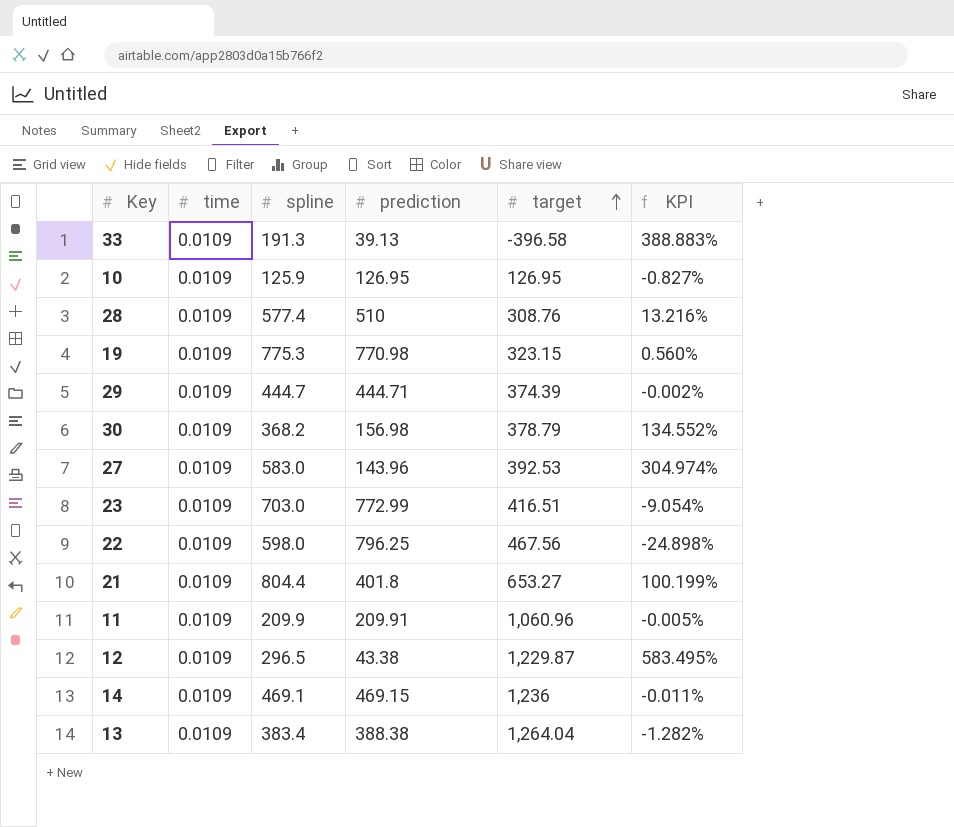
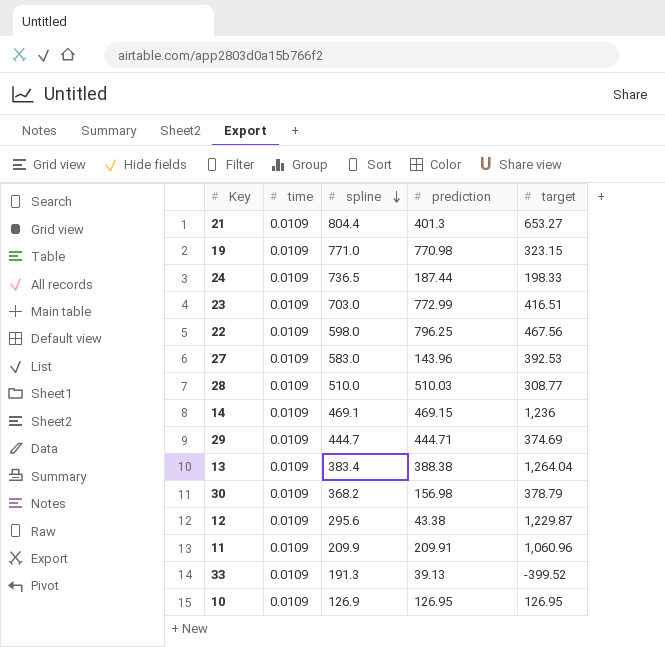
row order: target ascending -> spline descending
column KPI | formula: ([spline] - [prediction]) / [prediction] -> none
21 | prediction: 401.8 -> 401.3
19 | spline: 775.3 -> 771.0
row 24: none -> 0.0109 | 736.5 | 187.44 | 198.33
28 | spline: 577.4 -> 510.0
28 | prediction: 510 -> 510.03
28 | target: 308.76 -> 308.77
29 | target: 374.39 -> 374.69
12 | spline: 296.5 -> 295.6
33 | target: -396.58 -> -399.52
10 | spline: 125.9 -> 126.9

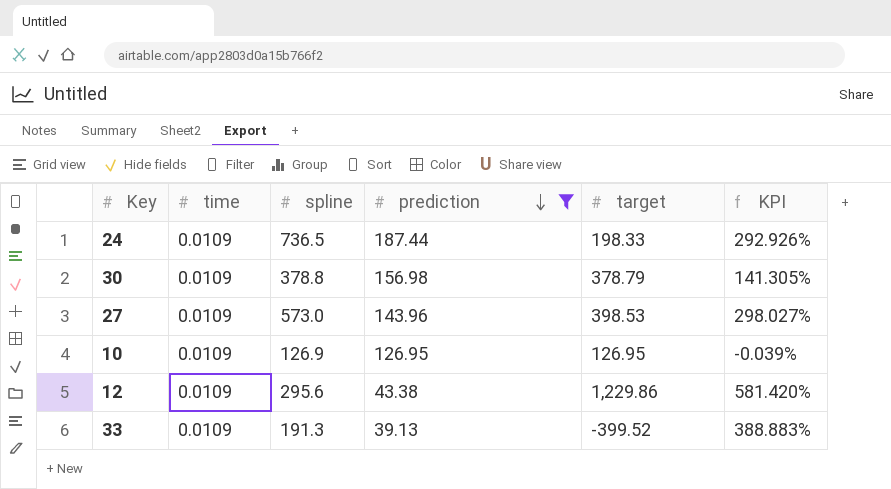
filter: none -> prediction <= 187.44
row order: spline descending -> prediction descending
column KPI | formula: none -> ([spline] - [prediction]) / [prediction]
30 | spline: 368.2 -> 378.8
27 | spline: 583.0 -> 573.0
27 | target: 392.53 -> 398.53
12 | target: 1,229.87 -> 1,229.86

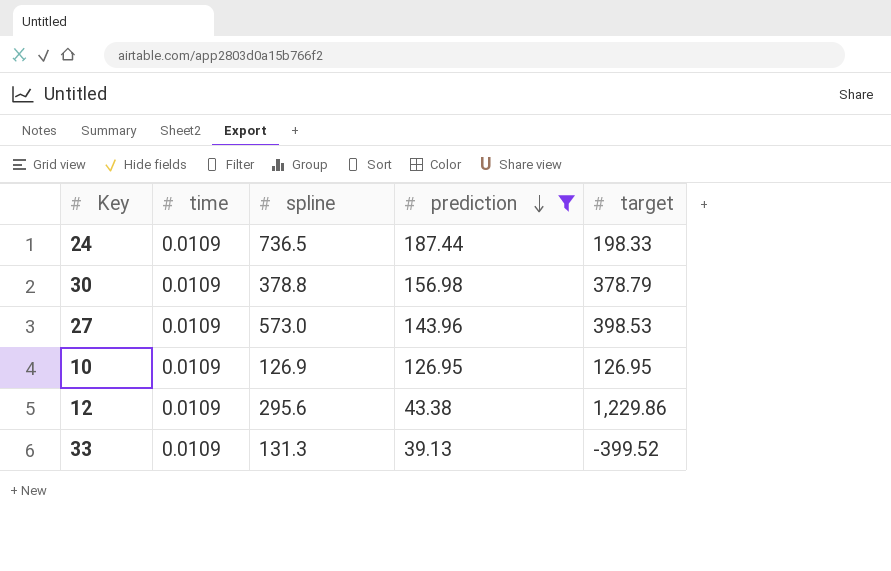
column KPI | formula: ([spline] - [prediction]) / [prediction] -> none
33 | spline: 191.3 -> 131.3

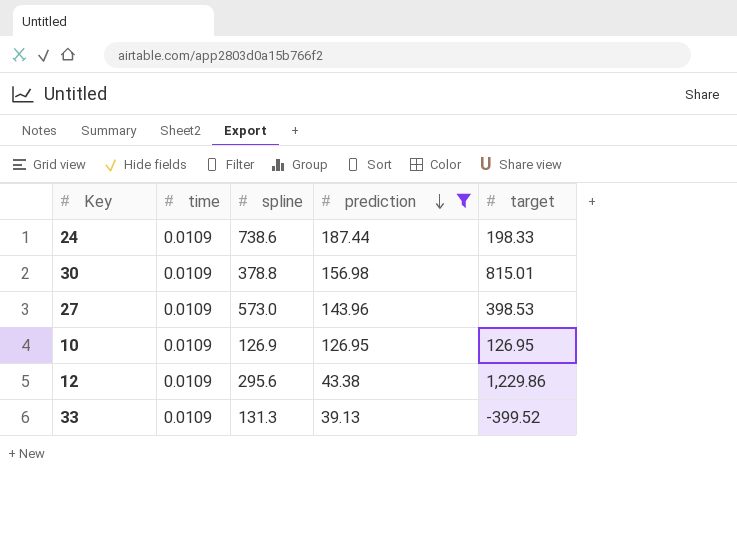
24 | spline: 736.5 -> 738.6
30 | target: 378.79 -> 815.01

